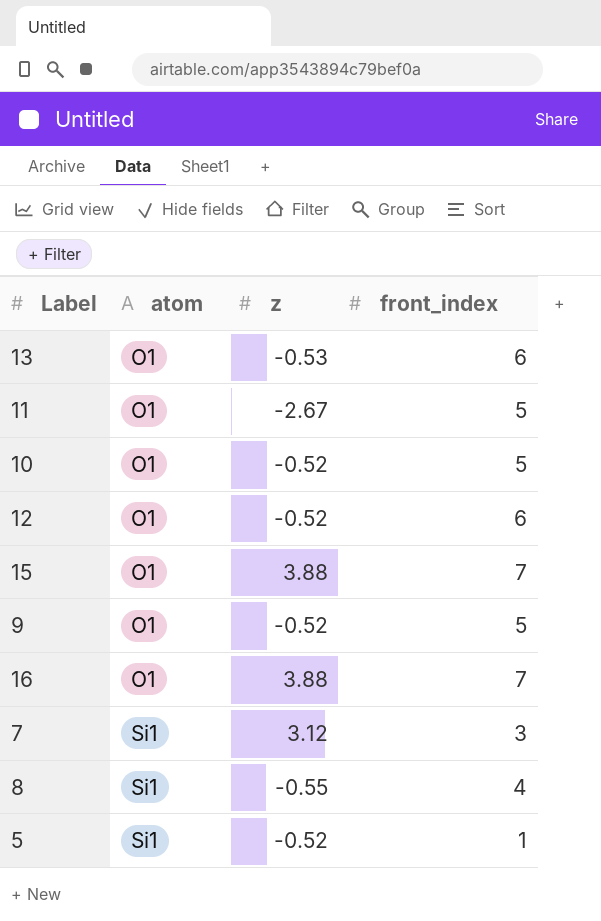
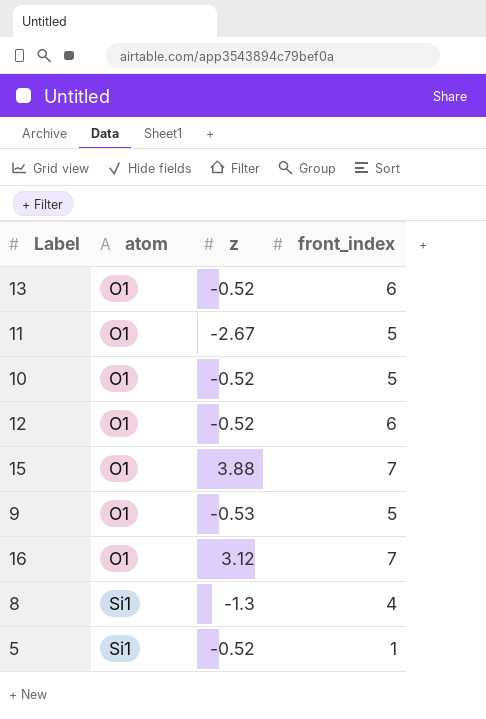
row 7: Si1 | 3.12 | 3 -> none
13 | z: -0.53 -> -0.52
9 | z: -0.52 -> -0.53
16 | z: 3.88 -> 3.12
8 | z: -0.55 -> -1.3

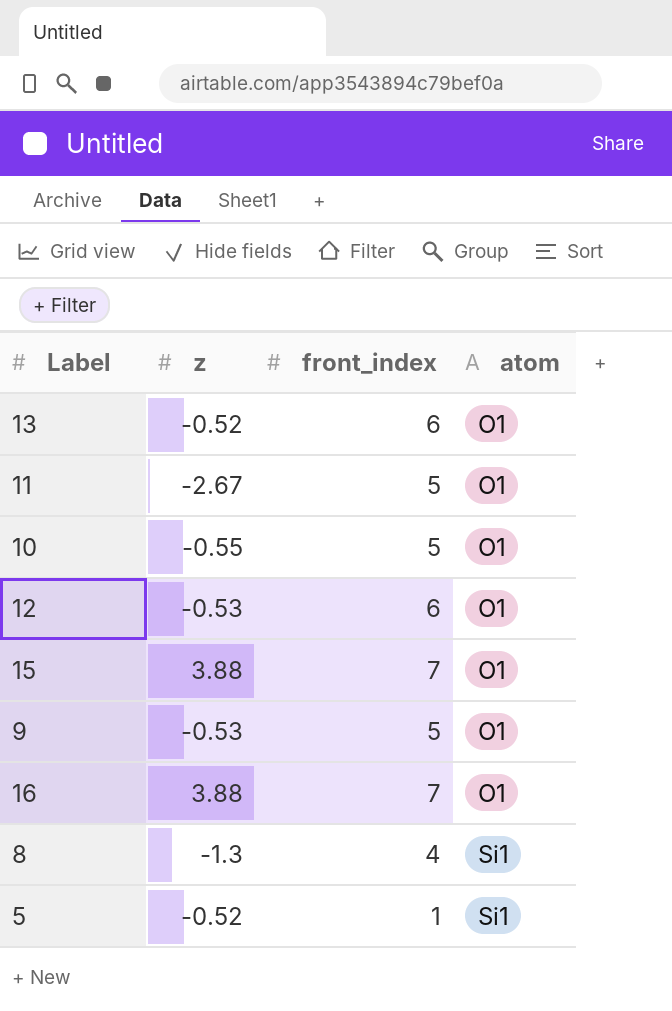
column atom | position: 2 -> 4
10 | z: -0.52 -> -0.55
12 | z: -0.52 -> -0.53
16 | z: 3.12 -> 3.88

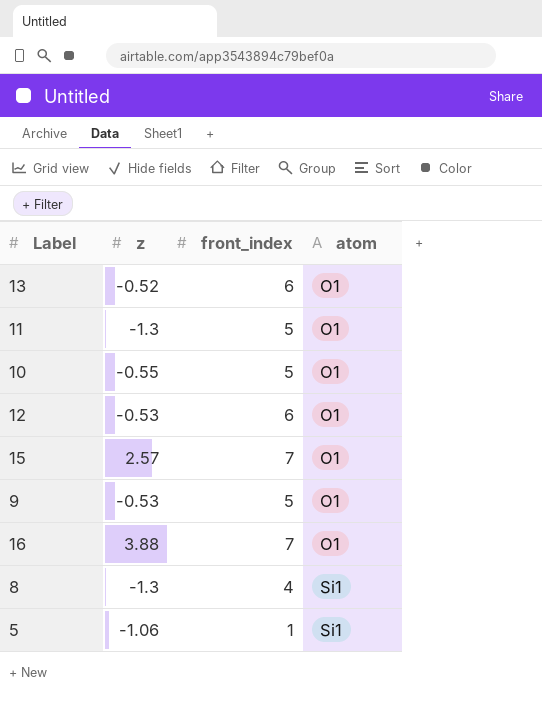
11 | z: -2.67 -> -1.3
15 | z: 3.88 -> 2.57
5 | z: -0.52 -> -1.06

